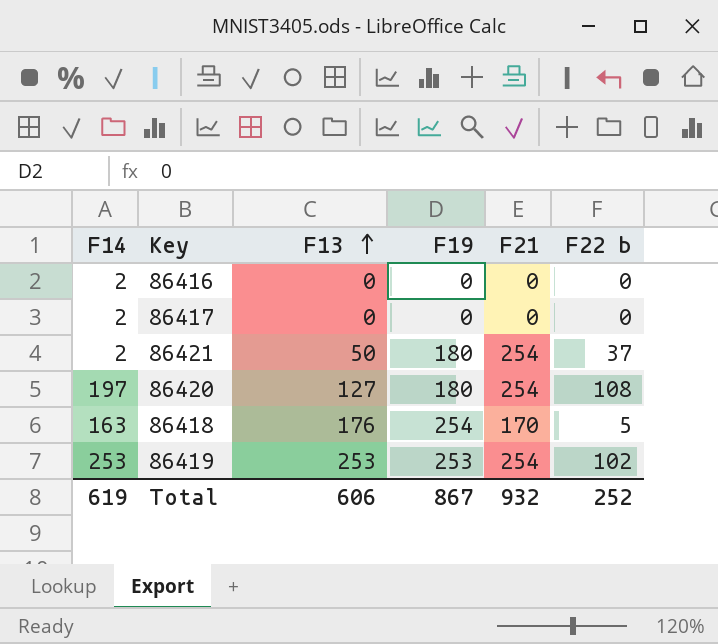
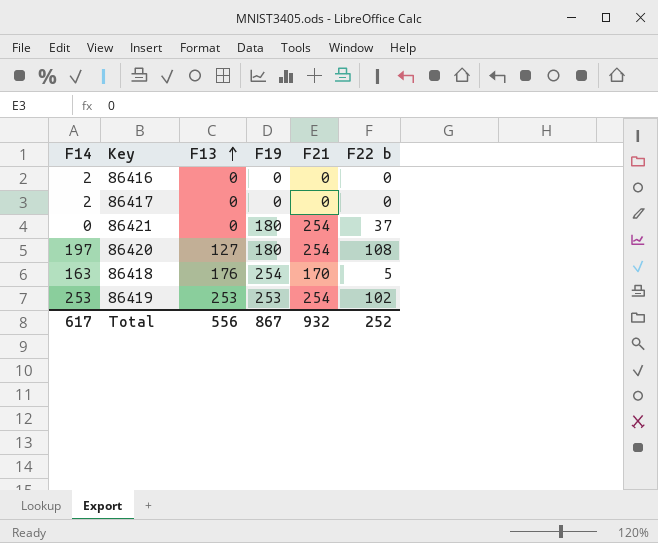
86421 | F14: 2 -> 0
86421 | F13: 50 -> 0
Total | F14: 619 -> 617
Total | F13: 606 -> 556

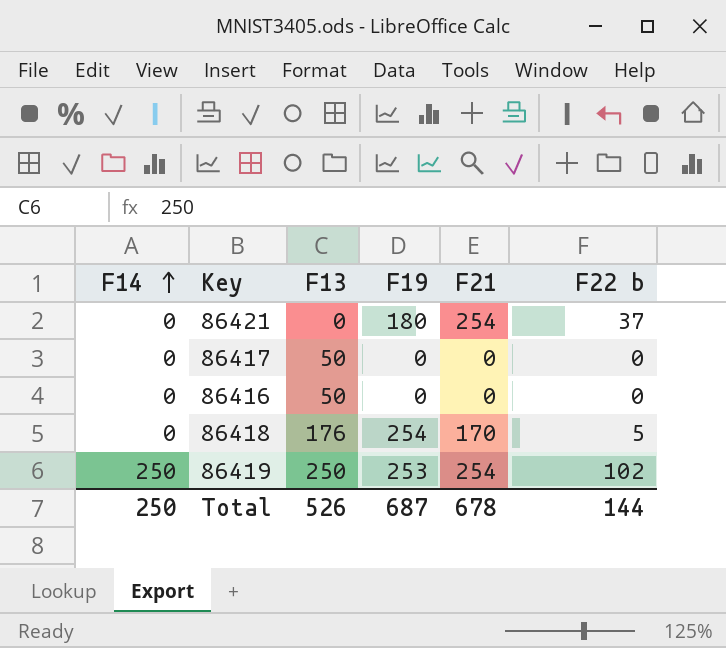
row order: F13 ascending -> F14 ascending
row 86420: 197 | 127 | 180 | 254 | 108 -> none
86417 | F14: 2 -> 0
86417 | F13: 0 -> 50
86416 | F14: 2 -> 0
86416 | F13: 0 -> 50
86418 | F14: 163 -> 0
86419 | F14: 253 -> 250
86419 | F13: 253 -> 250
Total | F14: 617 -> 250
Total | F13: 556 -> 526
Total | F19: 867 -> 687
Total | F21: 932 -> 678
Total | F22 b: 252 -> 144

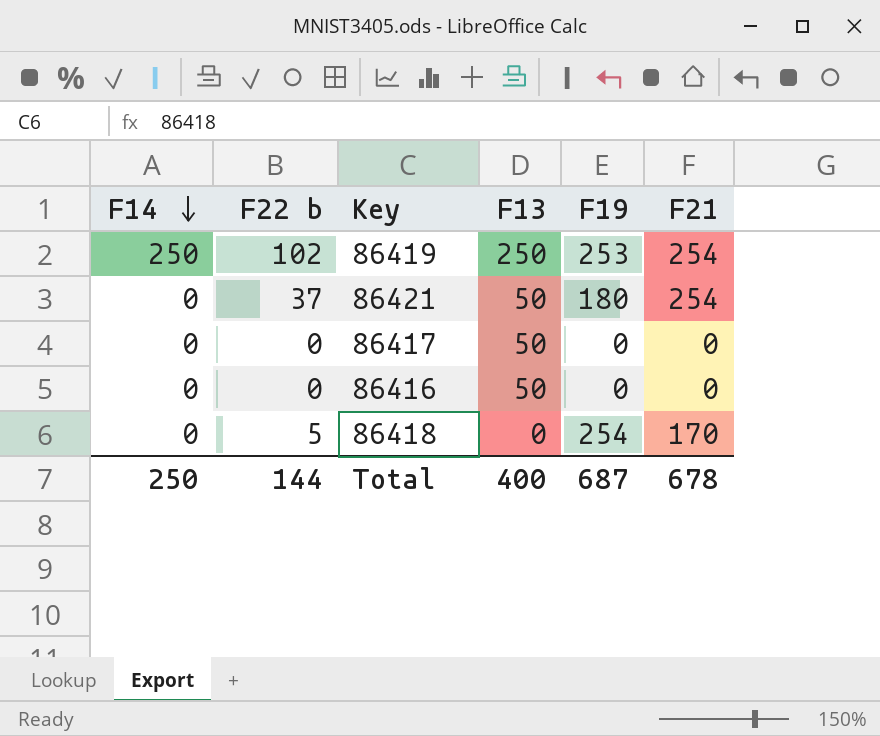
row order: F14 ascending -> F14 descending
column F22 b | position: 6 -> 2
86421 | F13: 0 -> 50
86418 | F13: 176 -> 0
Total | F13: 526 -> 400

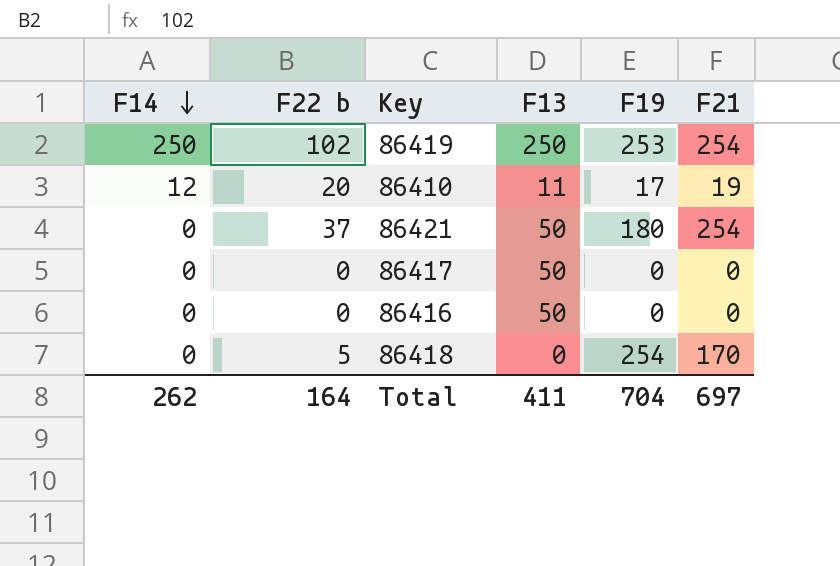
row 86410: none -> 12 | 20 | 11 | 17 | 19
Total | F14: 250 -> 262
Total | F22 b: 144 -> 164
Total | F13: 400 -> 411
Total | F19: 687 -> 704
Total | F21: 678 -> 697

